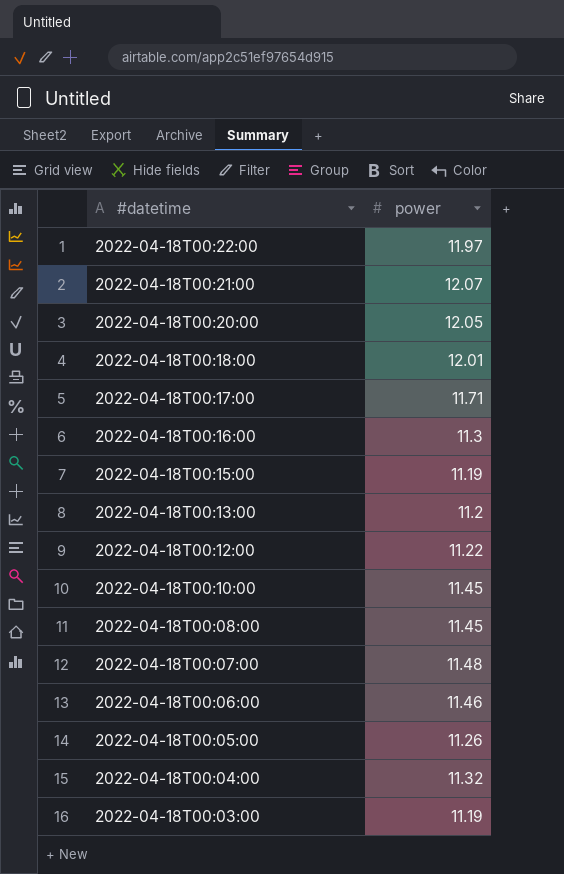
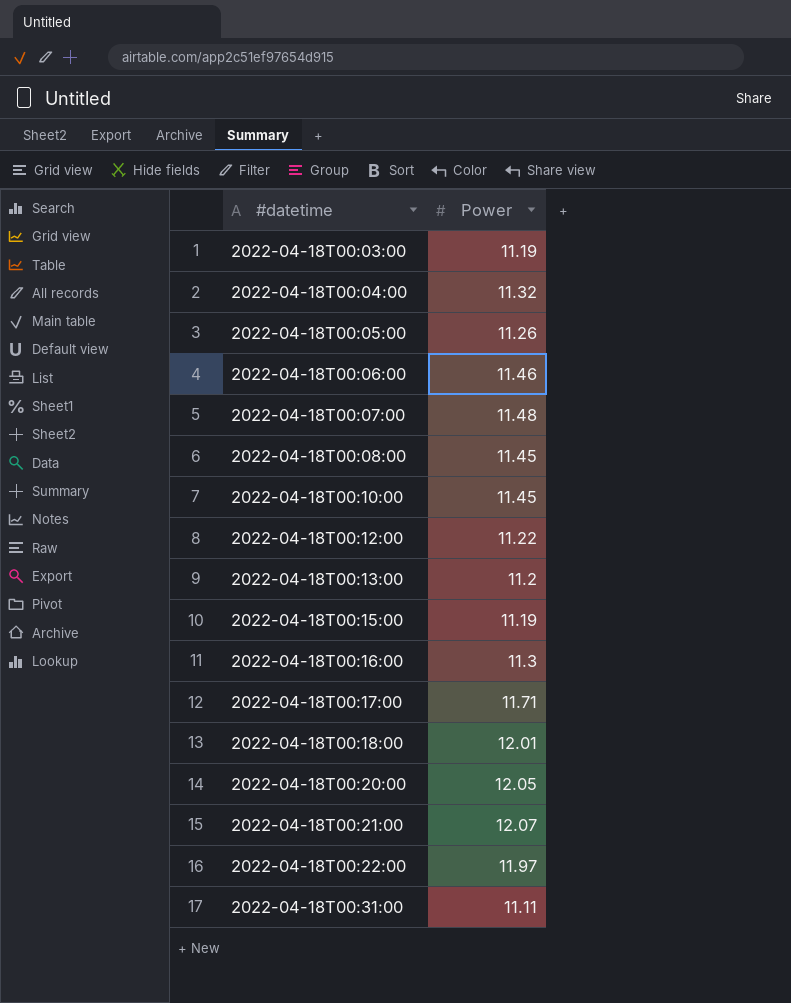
row order: #datetime descending -> #datetime ascending
column name: power -> Power
row 2022-04-18T00:31:00: none -> 11.11

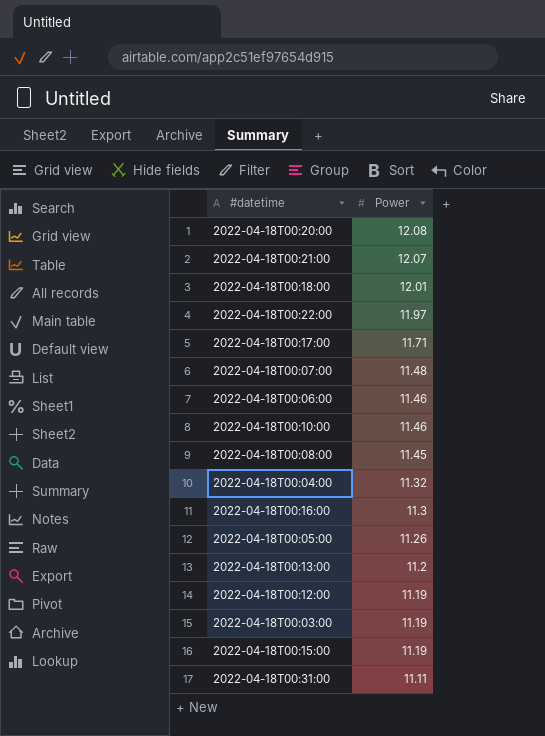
row order: #datetime ascending -> Power descending
2022-04-18T00:20:00 | Power: 12.05 -> 12.08
2022-04-18T00:10:00 | Power: 11.45 -> 11.46
2022-04-18T00:12:00 | Power: 11.22 -> 11.19

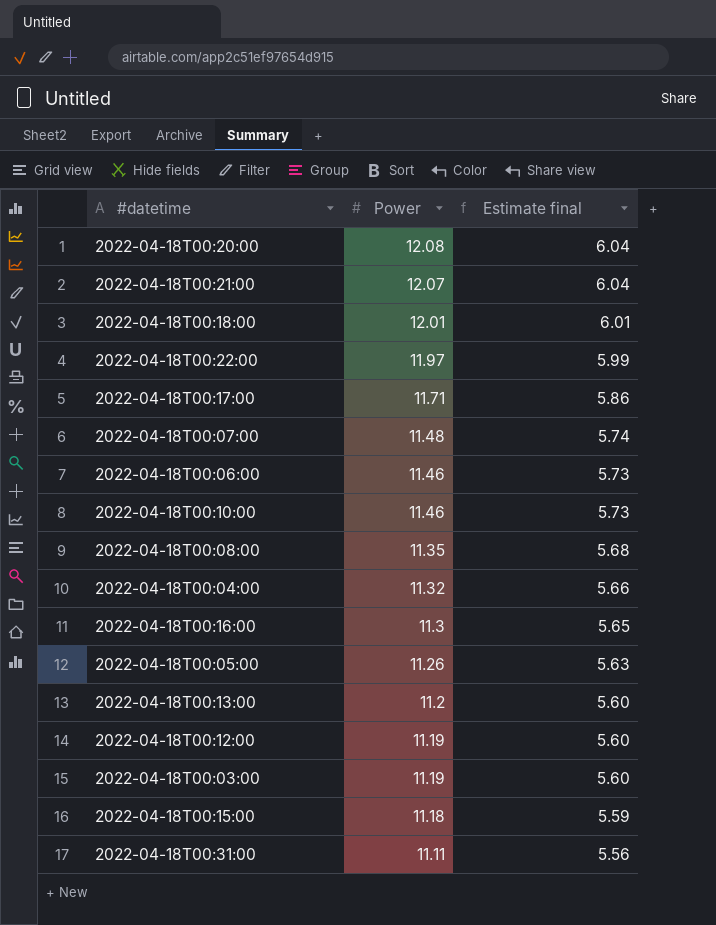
column Estimate final | formula: none -> [Power] * 0.5
2022-04-18T00:08:00 | Power: 11.45 -> 11.35
2022-04-18T00:15:00 | Power: 11.19 -> 11.18

